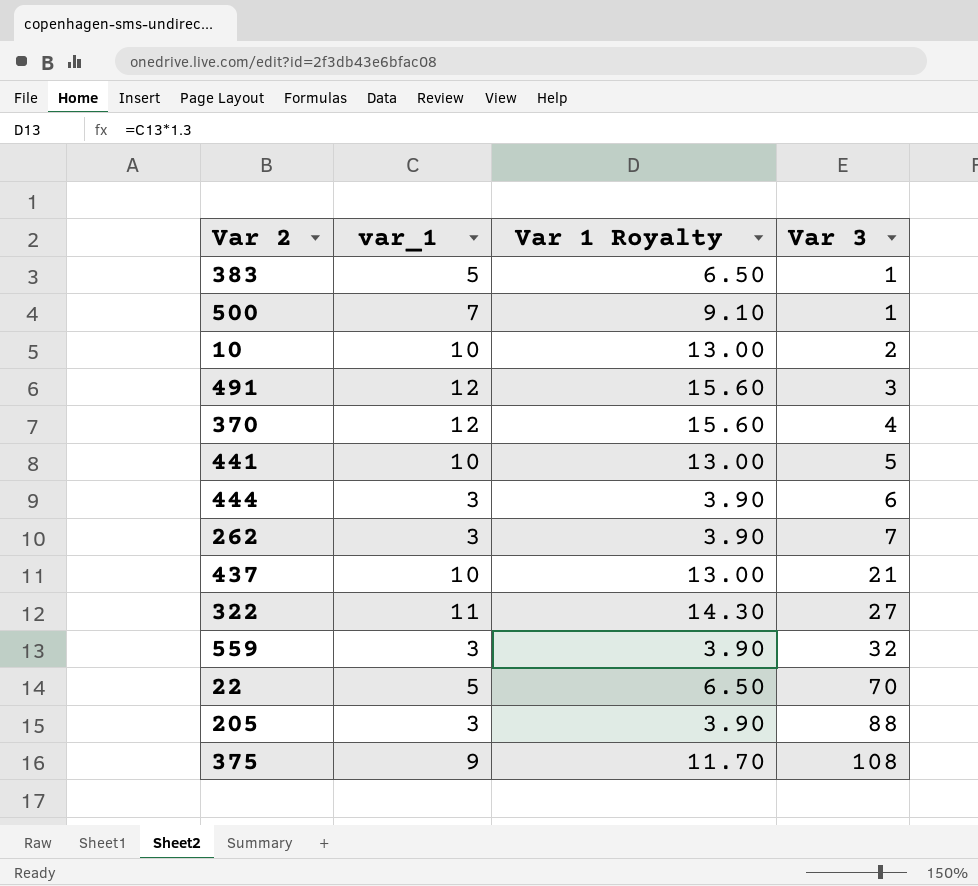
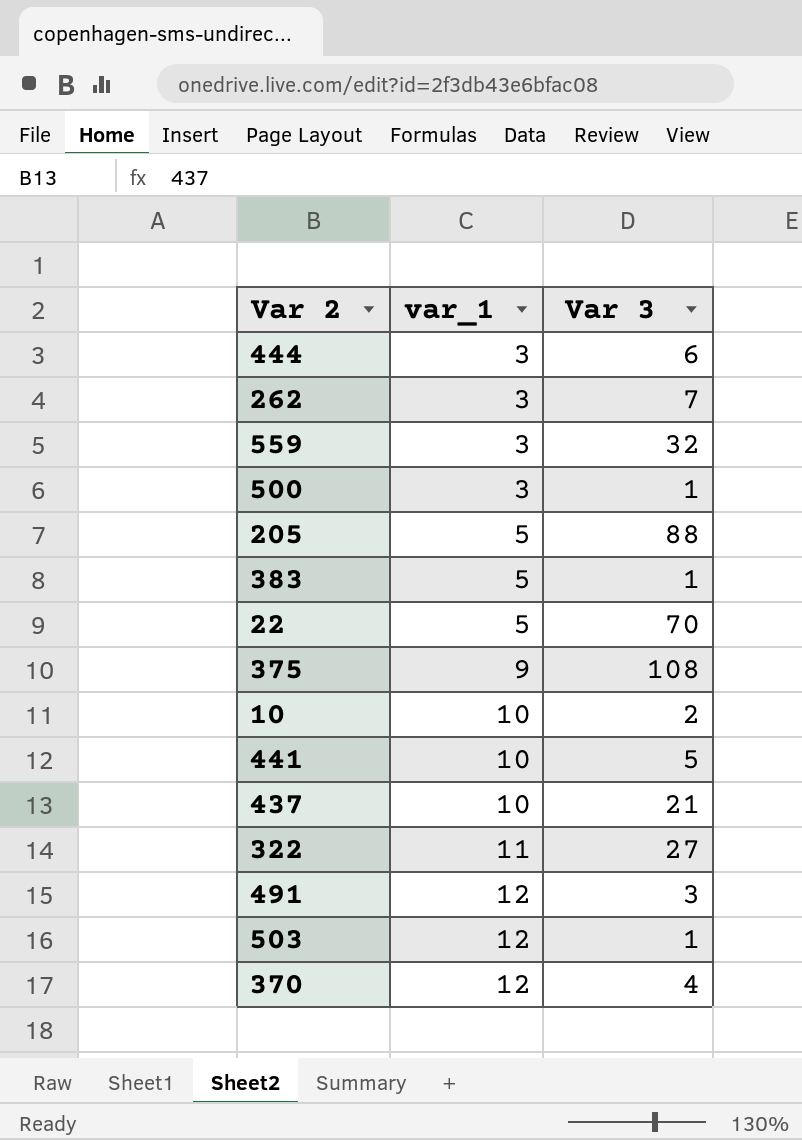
row order: Var 3 ascending -> var_1 ascending
column Var 1 Royalty | formula: [var_1] * 1.3 -> none
500 | var_1: 7 -> 3
205 | var_1: 3 -> 5
row 503: none -> 12 | 1

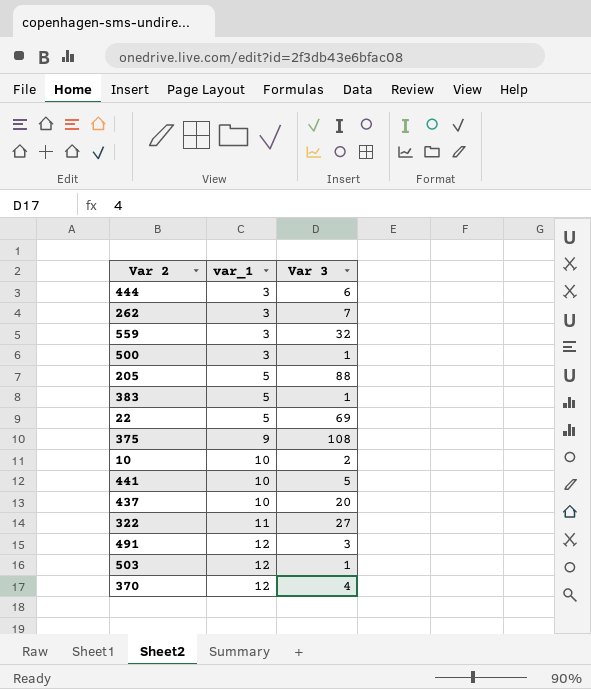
22 | Var 3: 70 -> 69
437 | Var 3: 21 -> 20

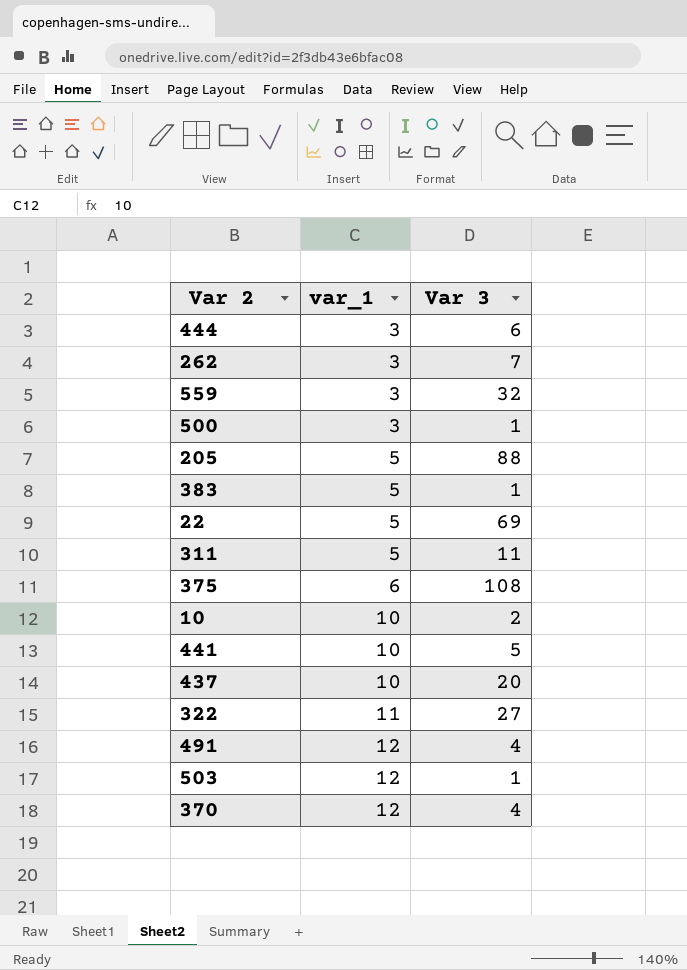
row 311: none -> 5 | 11
375 | var_1: 9 -> 6
491 | Var 3: 3 -> 4

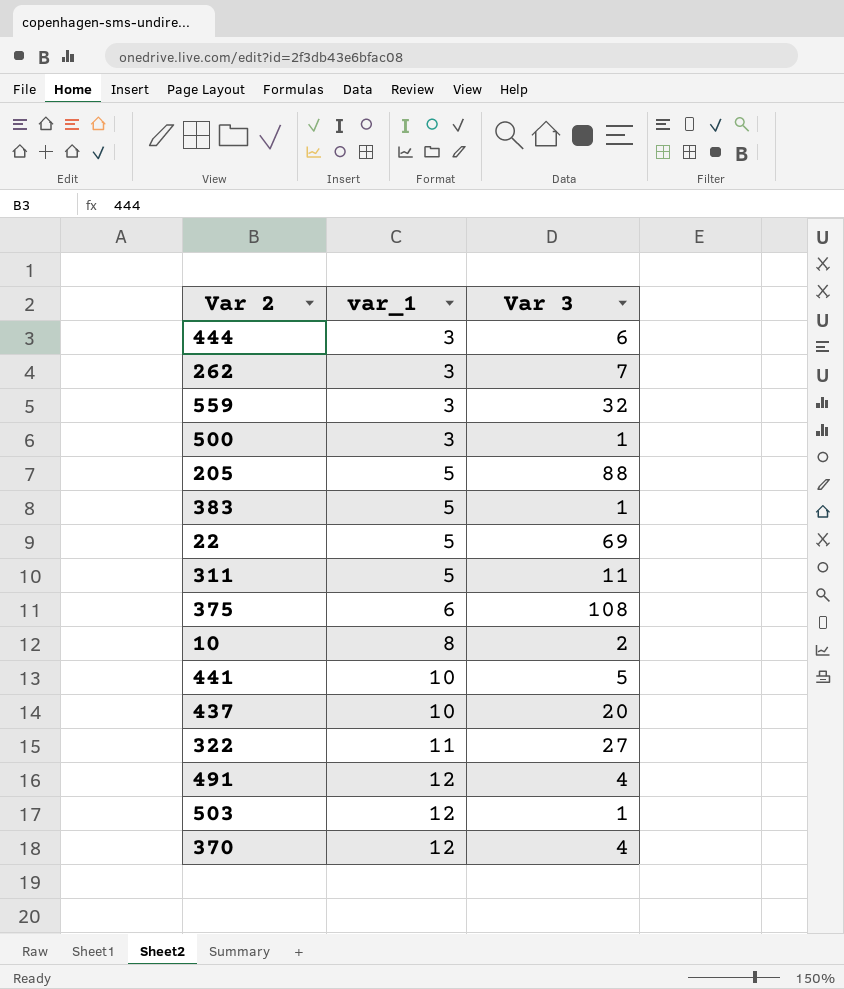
10 | var_1: 10 -> 8

